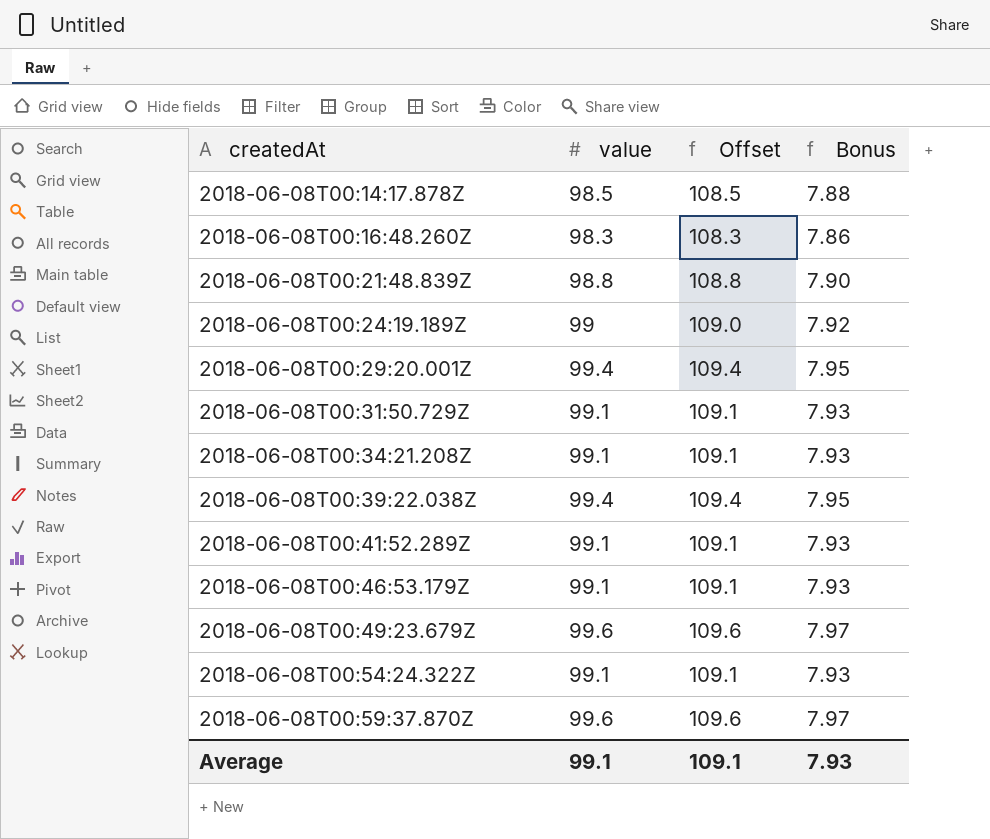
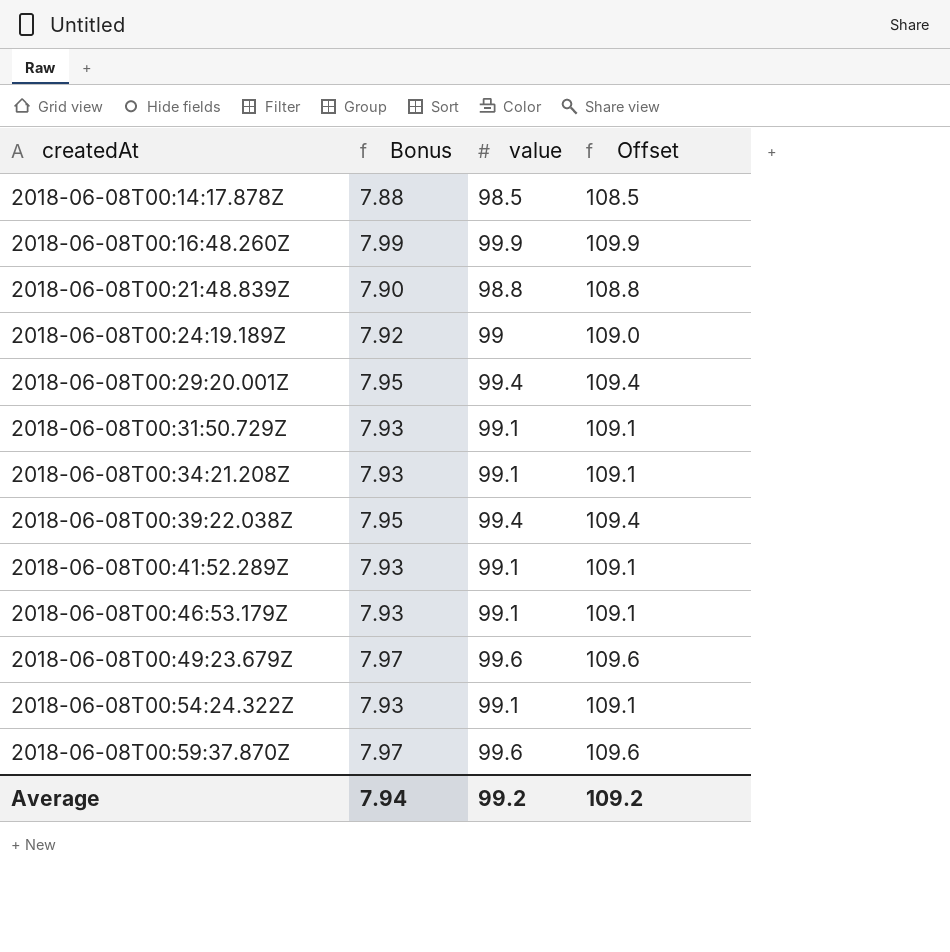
column Bonus | position: 4 -> 2
2018-06-08T00:16:48.260Z | Bonus: 7.86 -> 7.99
2018-06-08T00:16:48.260Z | value: 98.3 -> 99.9
2018-06-08T00:16:48.260Z | Offset: 108.3 -> 109.9
Average | Bonus: 7.93 -> 7.94
Average | value: 99.1 -> 99.2
Average | Offset: 109.1 -> 109.2

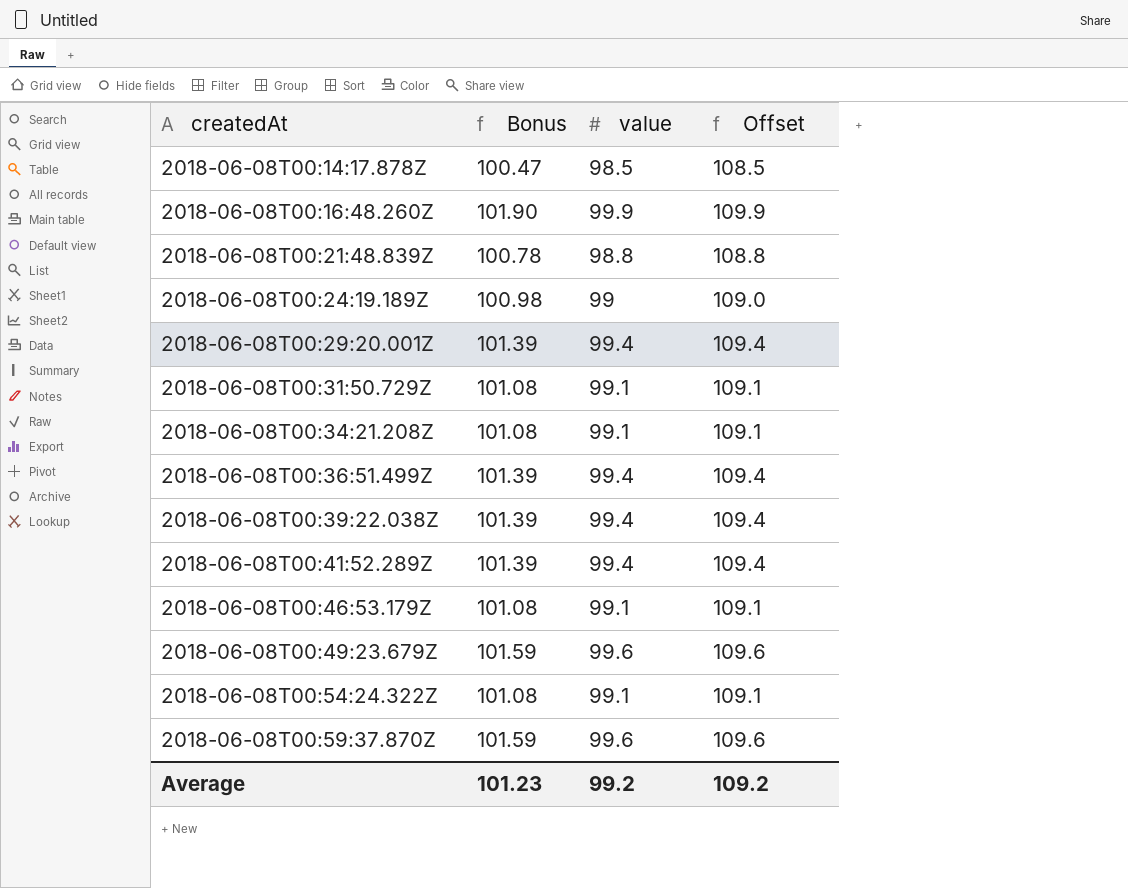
column Bonus | formula: [value] * 0.08 -> [value] * 1.02
row 2018-06-08T00:36:51.499Z: none -> 101.39 | 99.4 | 109.4
2018-06-08T00:41:52.289Z | value: 99.1 -> 99.4
2018-06-08T00:41:52.289Z | Offset: 109.1 -> 109.4
Average | Bonus: 7.94 -> 101.23

